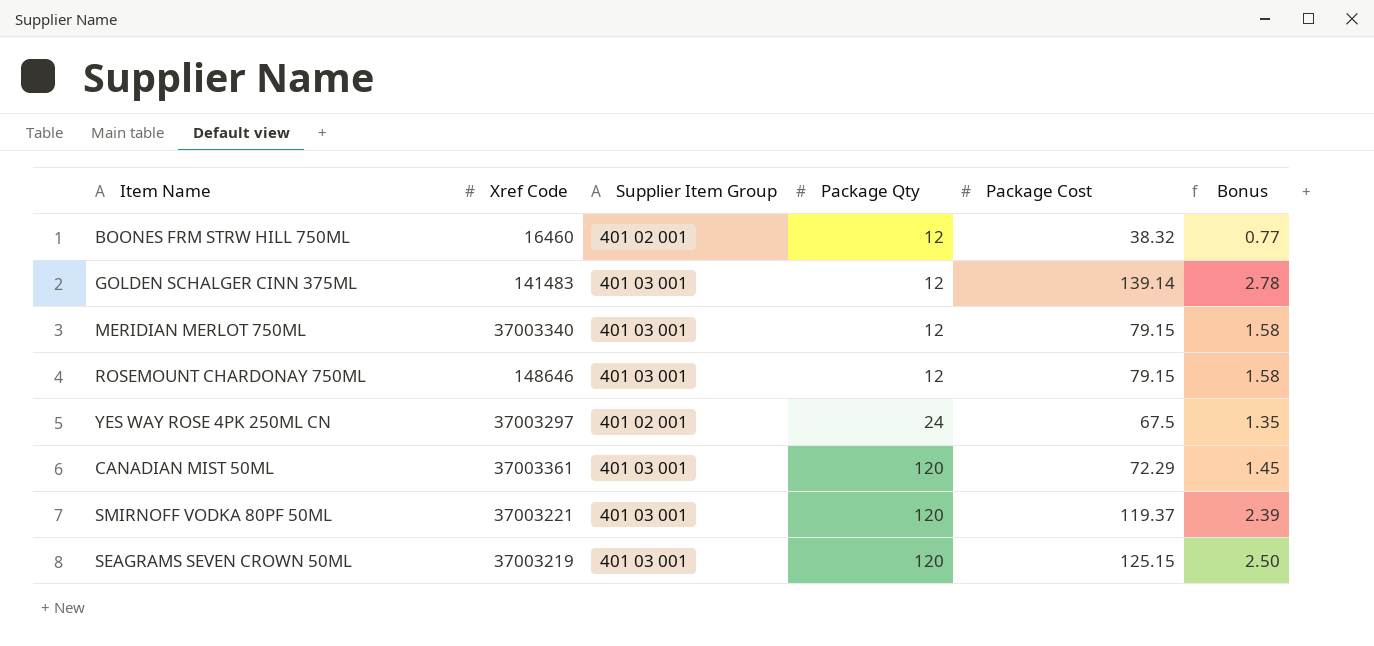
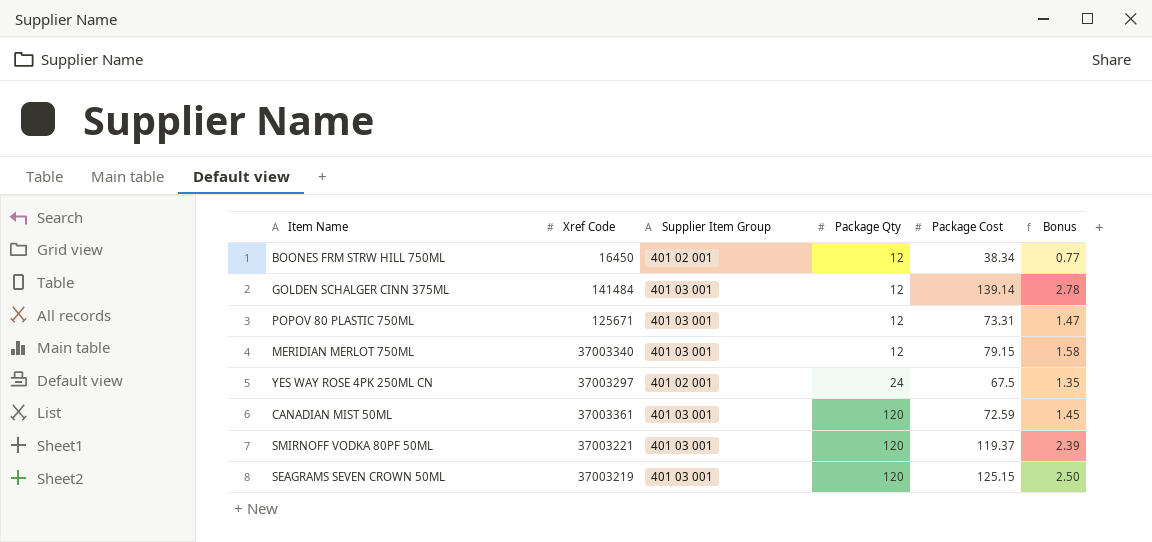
row ROSEMOUNT CHARDONAY 750ML: 148646 | 401 03 001 | 12 | 79.15 | 1.58 -> none
BOONES FRM STRW HILL 750ML | Xref Code: 16460 -> 16450
BOONES FRM STRW HILL 750ML | Package Cost: 38.32 -> 38.34
GOLDEN SCHALGER CINN 375ML | Xref Code: 141483 -> 141484
row POPOV 80 PLASTIC 750ML: none -> 125671 | 401 03 001 | 12 | 73.31 | 1.47
CANADIAN MIST 50ML | Package Cost: 72.29 -> 72.59

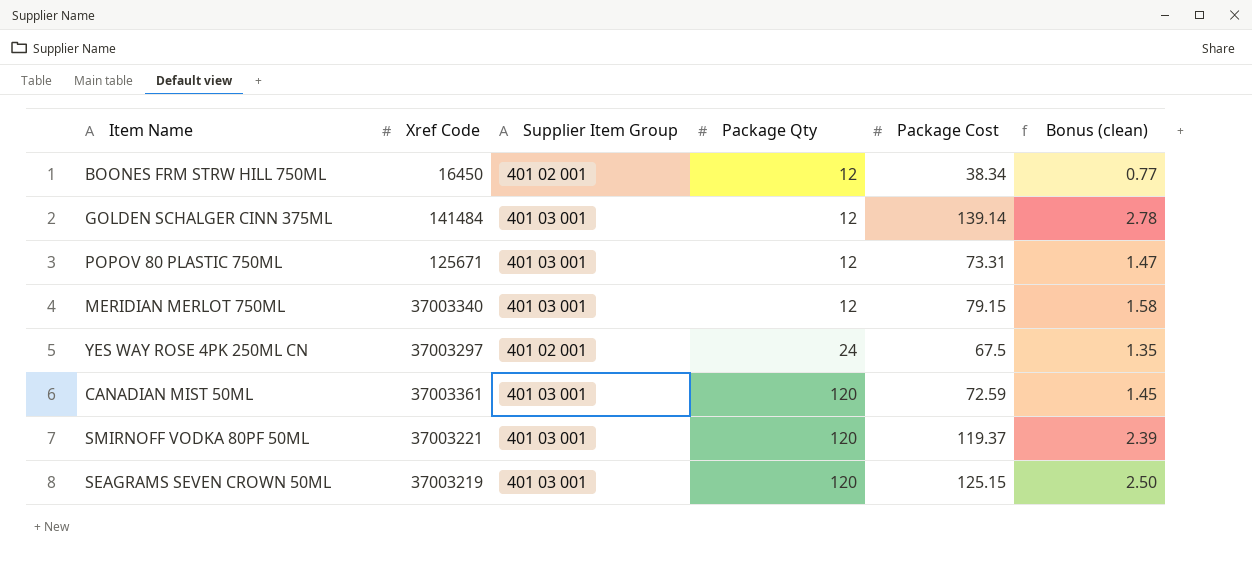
column name: Bonus -> Bonus (clean)

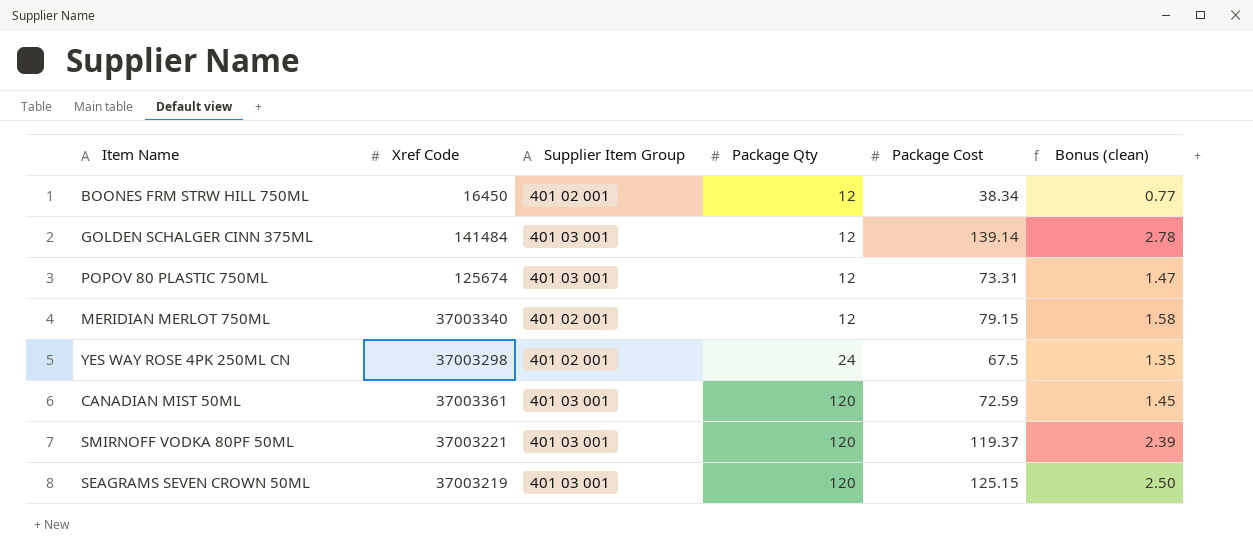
POPOV 80 PLASTIC 750ML | Xref Code: 125671 -> 125674
MERIDIAN MERLOT 750ML | Supplier Item Group: 401 03 001 -> 401 02 001
YES WAY ROSE 4PK 250ML CN | Xref Code: 37003297 -> 37003298

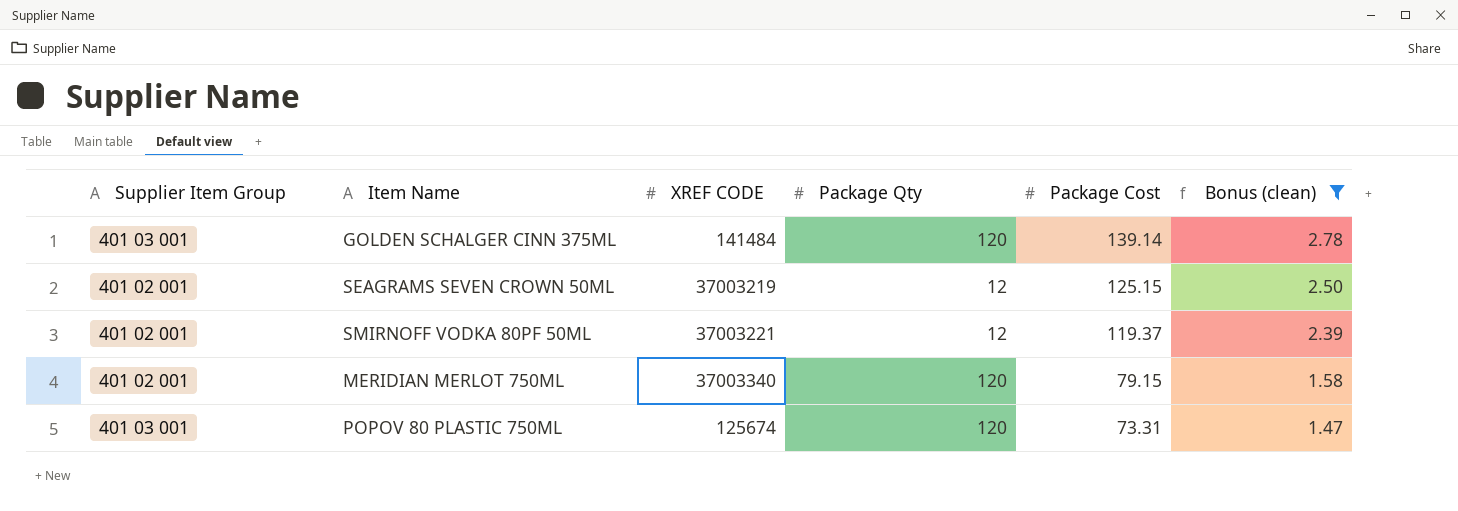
filter: none -> Bonus (clean) >= 1.47
row order: Package Qty ascending -> Package Cost descending
column Supplier Item Group | position: 3 -> 1
column name: Xref Code -> XREF CODE
GOLDEN SCHALGER CINN 375ML | Package Qty: 12 -> 120
SEAGRAMS SEVEN CROWN 50ML | Supplier Item Group: 401 03 001 -> 401 02 001
SEAGRAMS SEVEN CROWN 50ML | Package Qty: 120 -> 12
SMIRNOFF VODKA 80PF 50ML | Supplier Item Group: 401 03 001 -> 401 02 001
SMIRNOFF VODKA 80PF 50ML | Package Qty: 120 -> 12
MERIDIAN MERLOT 750ML | Package Qty: 12 -> 120
POPOV 80 PLASTIC 750ML | Package Qty: 12 -> 120

